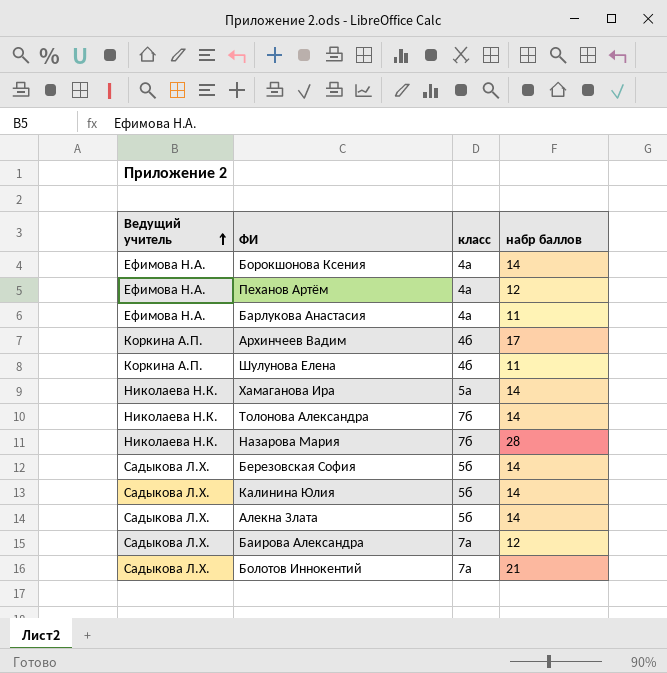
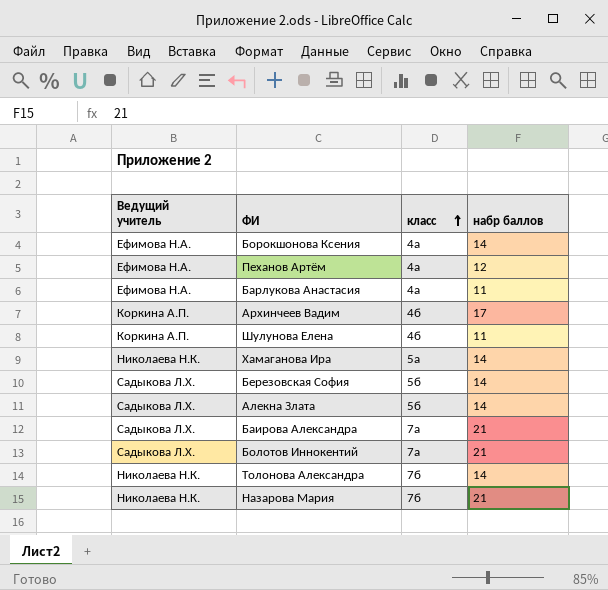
row order: Ведущий учитель ascending -> класс ascending
row Калинина Юлия: Садыкова Л.Х. | 5б | 14 -> none
Баирова Александра | набр баллов: 12 -> 21
Назарова Мария | набр баллов: 28 -> 21

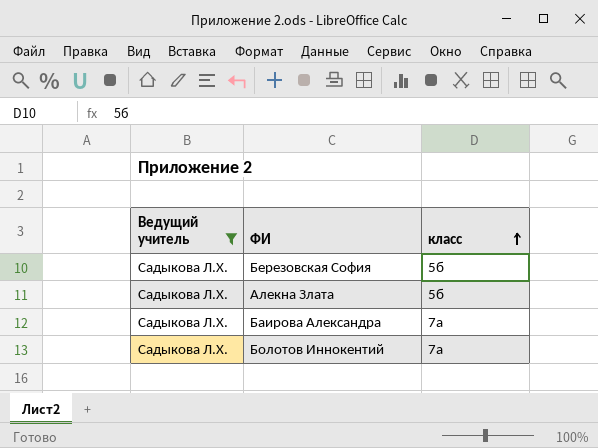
filter: none -> Ведущий учитель = Садыкова Л.Х.
column набр баллов | position: 4 -> none

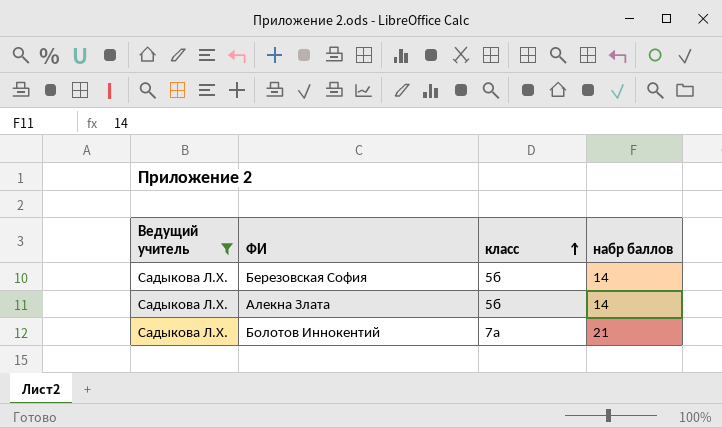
column набр баллов | position: none -> 4
row Баирова Александра: Садыкова Л.Х. | 7а -> none

